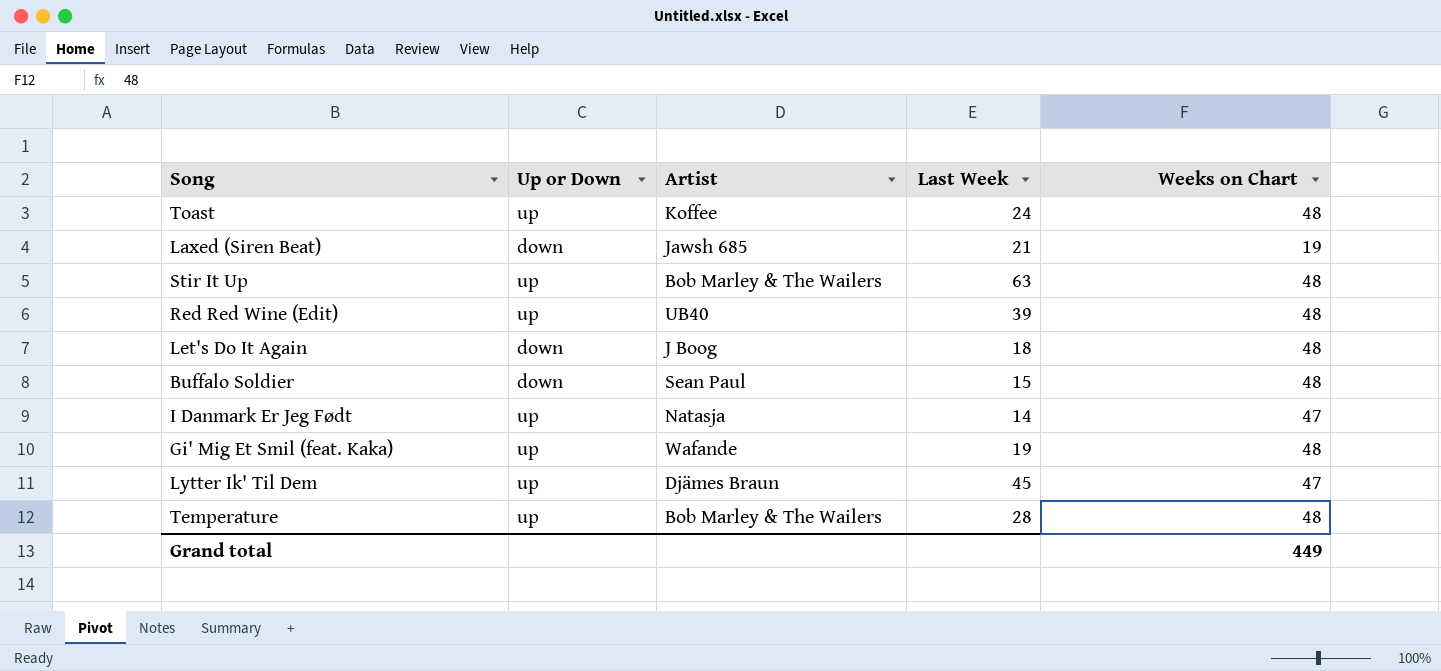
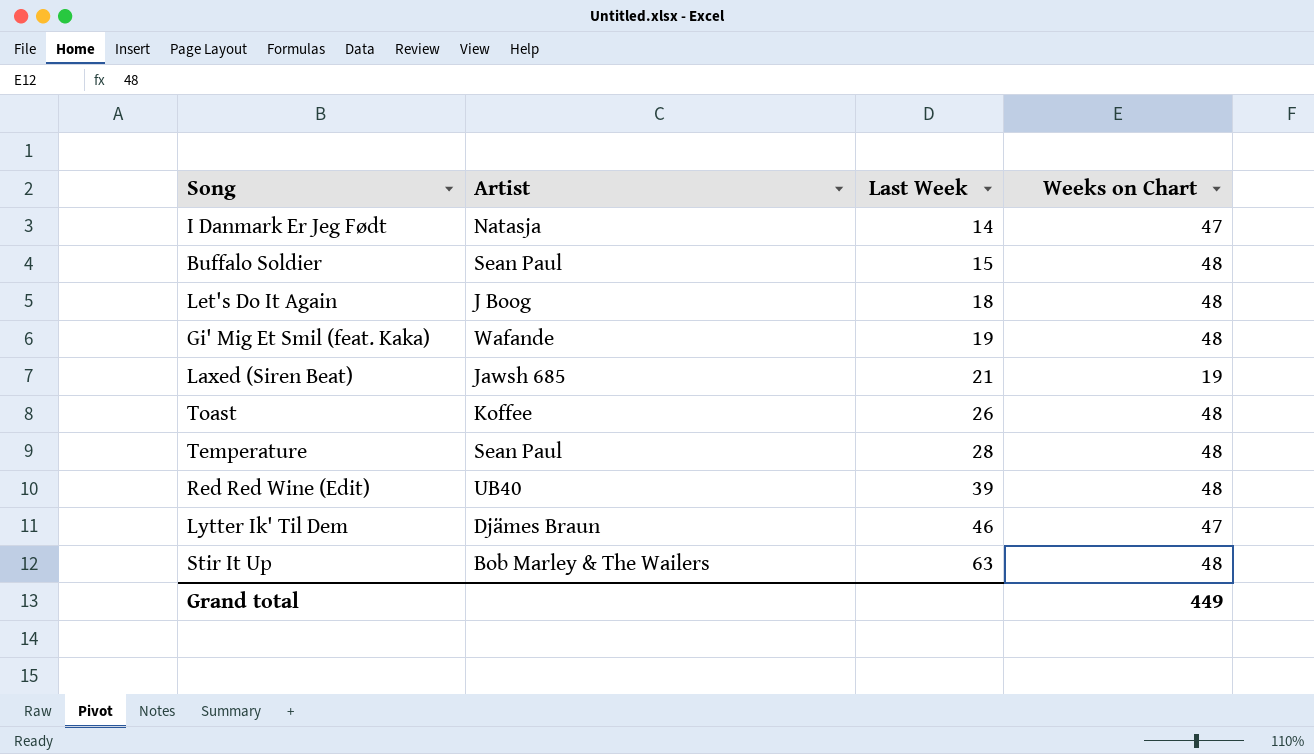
row order: none -> Last Week ascending
column Up or Down | position: 2 -> none
Toast | Last Week: 24 -> 26
Temperature | Artist: Bob Marley & The Wailers -> Sean Paul
Lytter Ik' Til Dem | Last Week: 45 -> 46

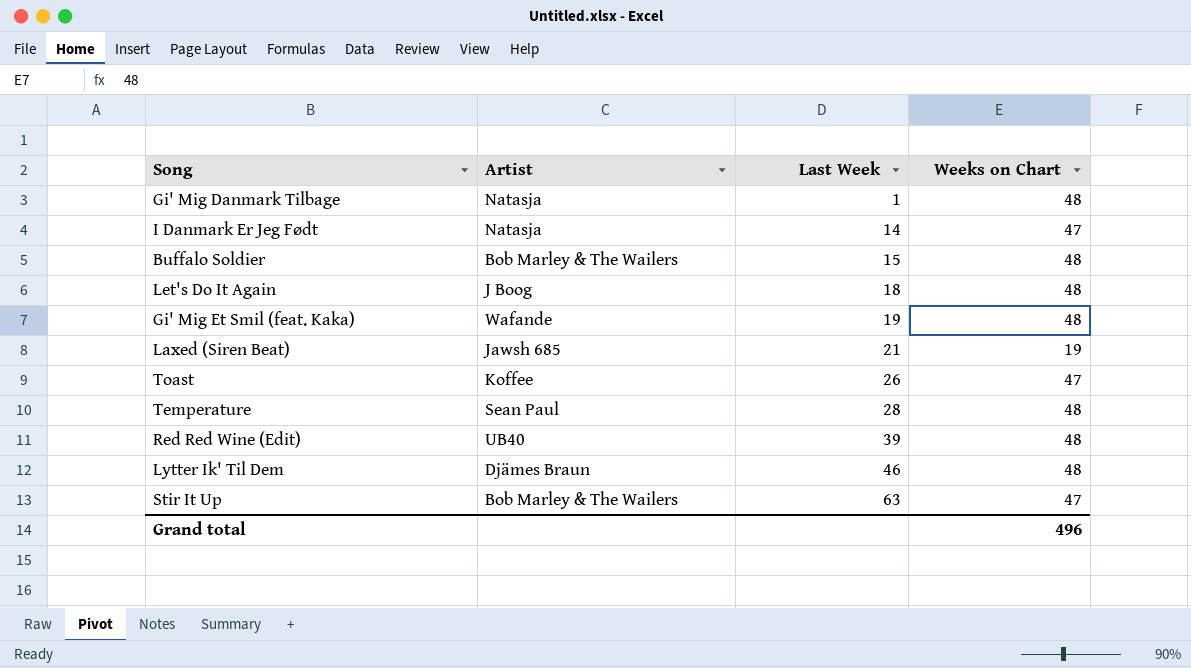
row Gi' Mig Danmark Tilbage: none -> Natasja | 1 | 48
Buffalo Soldier | Artist: Sean Paul -> Bob Marley & The Wailers
Toast | Weeks on Chart: 48 -> 47
Lytter Ik' Til Dem | Weeks on Chart: 47 -> 48
Stir It Up | Weeks on Chart: 48 -> 47
Grand total | Weeks on Chart: 449 -> 496

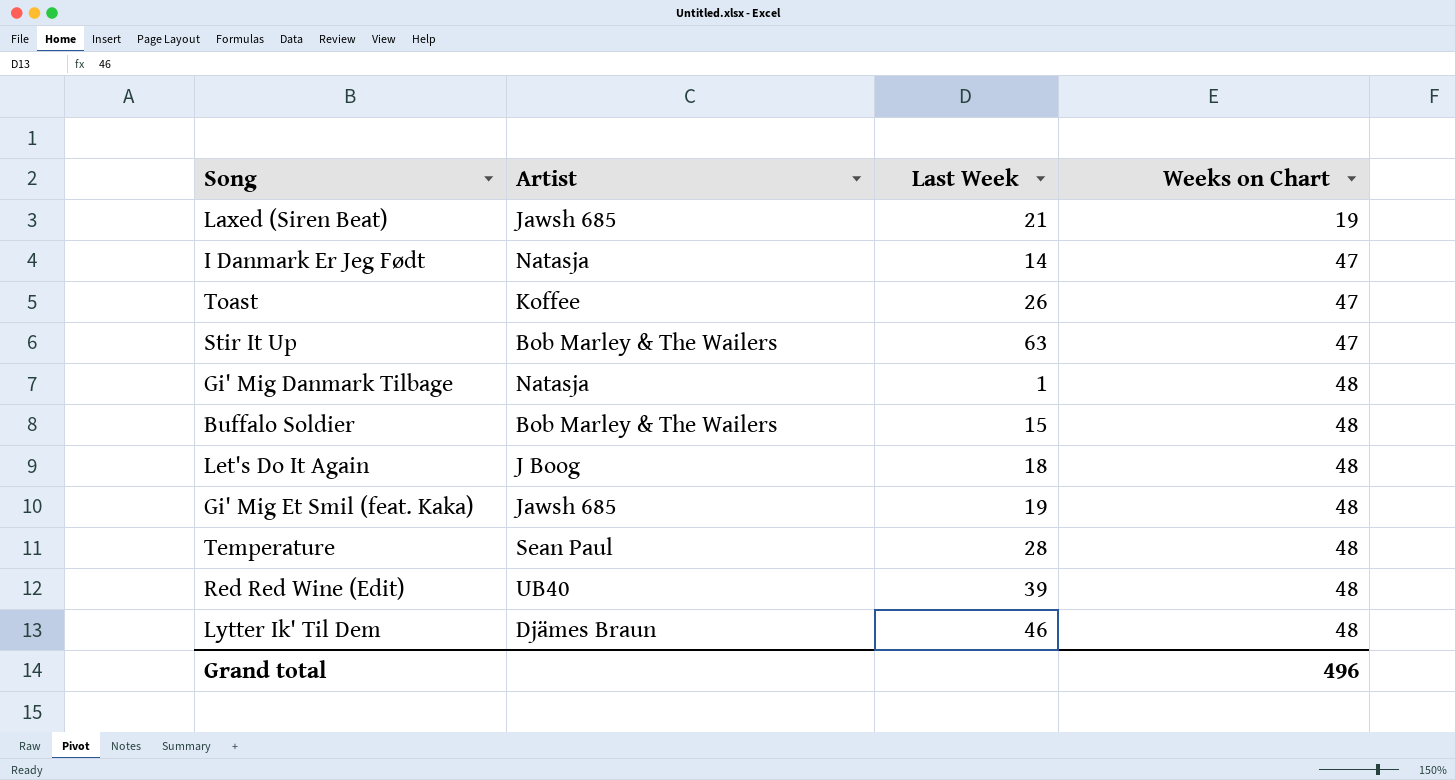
row order: Last Week ascending -> Weeks on Chart ascending
Gi' Mig Et Smil (feat. Kaka) | Artist: Wafande -> Jawsh 685

